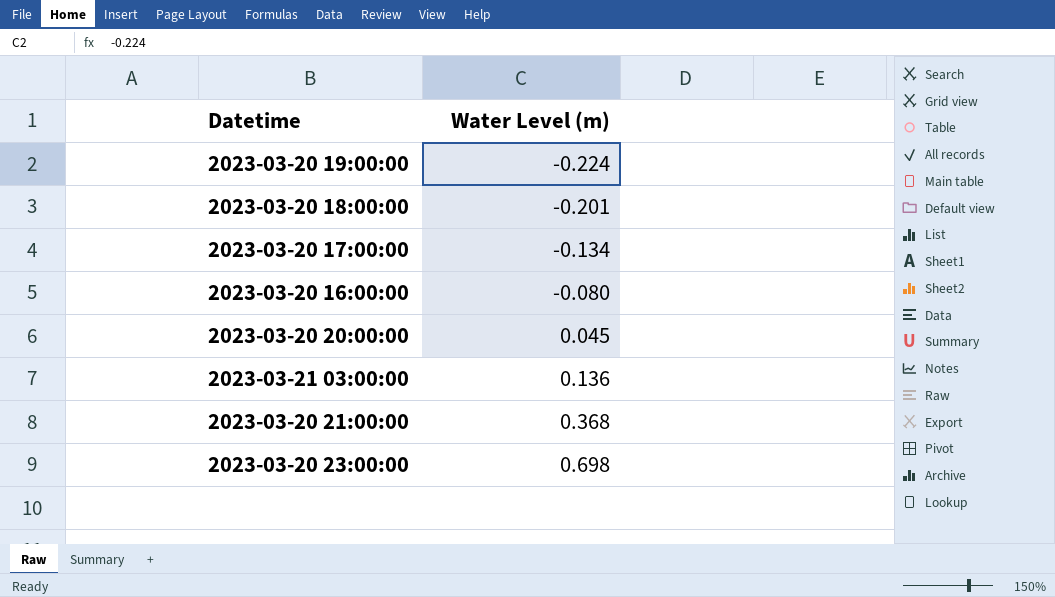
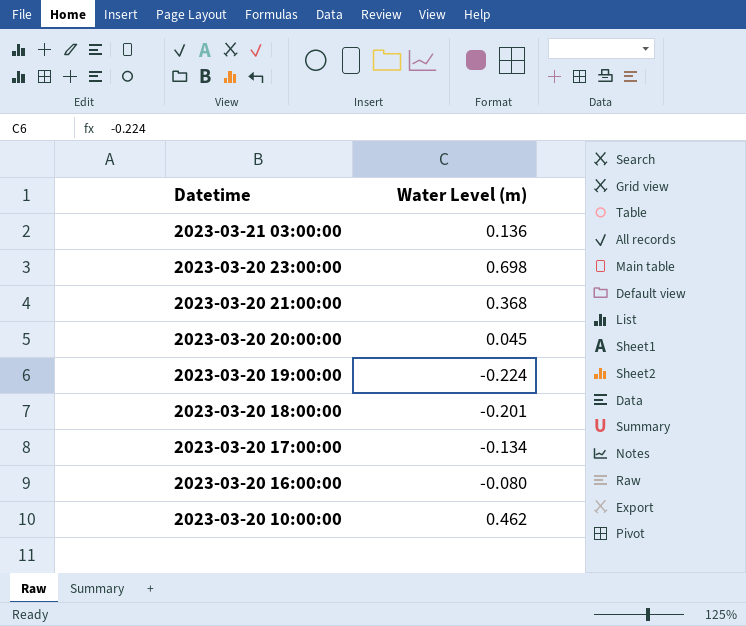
row order: Water Level (m) ascending -> Datetime descending
row 2023-03-20 10:00:00: none -> 0.462

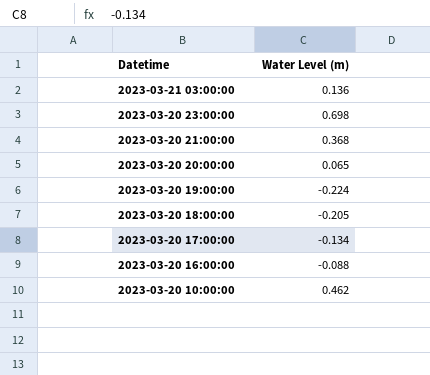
2023-03-20 20:00:00 | Water Level (m): 0.045 -> 0.065
2023-03-20 18:00:00 | Water Level (m): -0.201 -> -0.205
2023-03-20 16:00:00 | Water Level (m): -0.080 -> -0.088

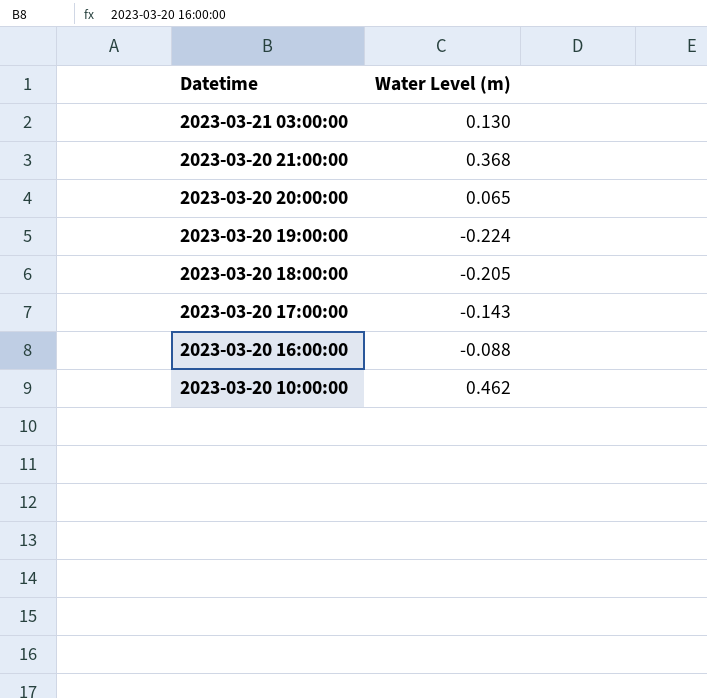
row 2023-03-20 23:00:00: 0.698 -> none
2023-03-21 03:00:00 | Water Level (m): 0.136 -> 0.130
2023-03-20 17:00:00 | Water Level (m): -0.134 -> -0.143

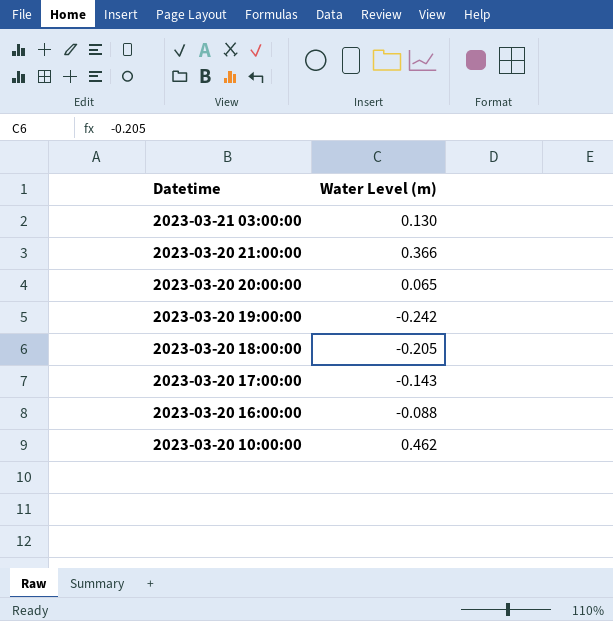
2023-03-20 21:00:00 | Water Level (m): 0.368 -> 0.366
2023-03-20 19:00:00 | Water Level (m): -0.224 -> -0.242

